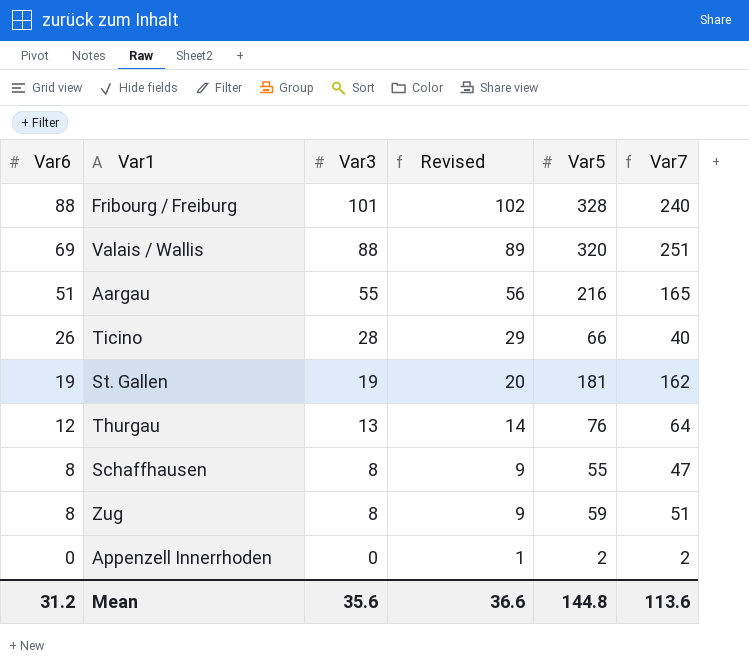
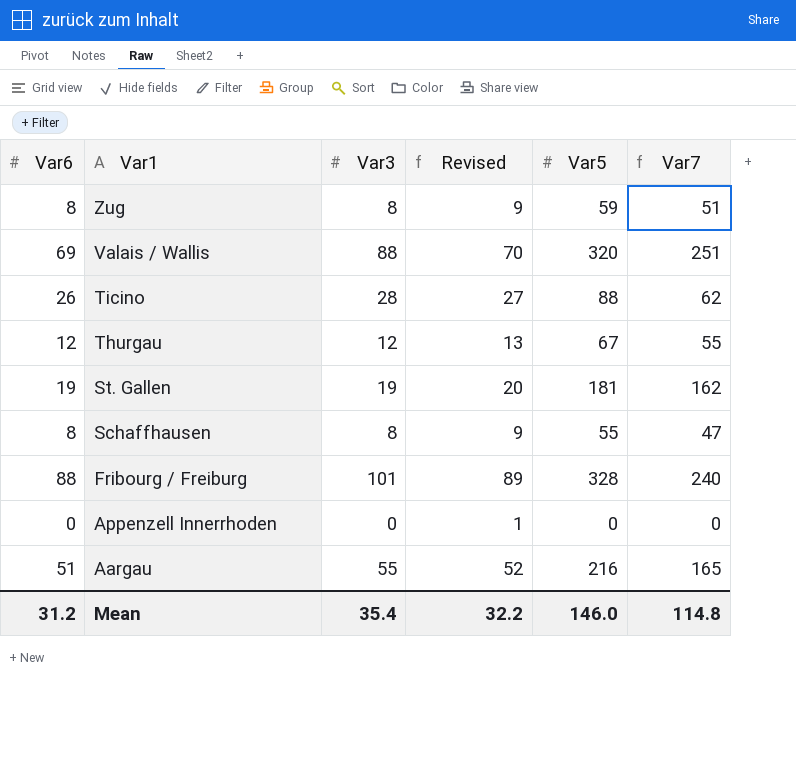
row order: Var6 descending -> Var1 descending
column Revised | formula: [Var3] + 1 -> [Var6] + 1
Ticino | Var5: 66 -> 88
Ticino | Var7: 40 -> 62
Thurgau | Var3: 13 -> 12
Thurgau | Var5: 76 -> 67
Thurgau | Var7: 64 -> 55
Appenzell Innerrhoden | Var5: 2 -> 0
Appenzell Innerrhoden | Var7: 2 -> 0
Mean | Var3: 35.6 -> 35.4
Mean | Revised: 36.6 -> 32.2
Mean | Var5: 144.8 -> 146.0
Mean | Var7: 113.6 -> 114.8

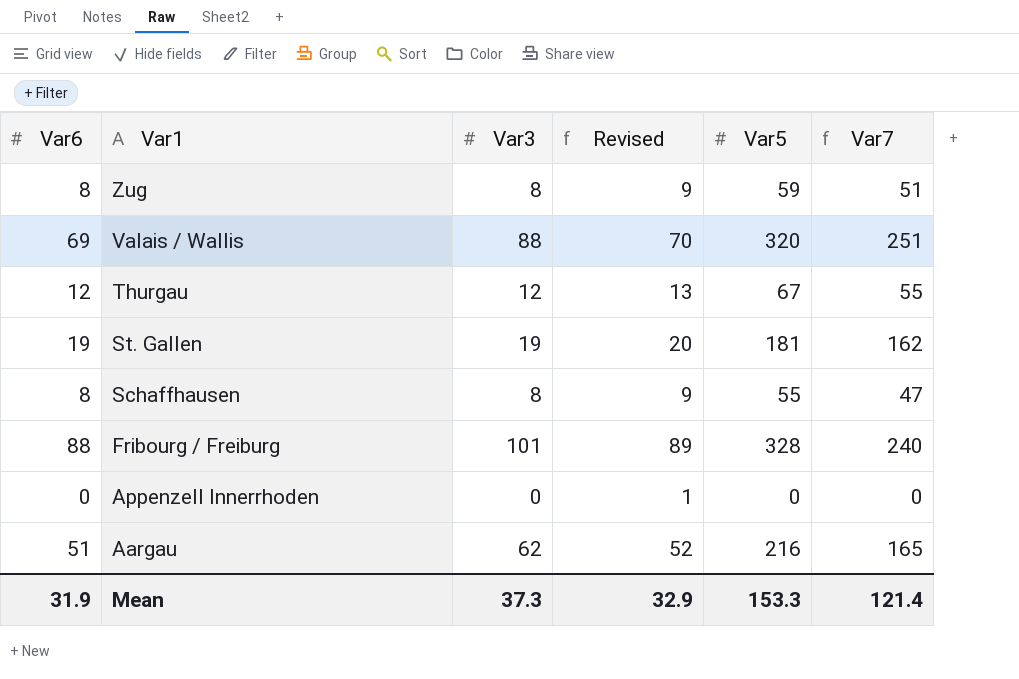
row Ticino: 26 | 28 | 27 | 88 | 62 -> none
Aargau | Var3: 55 -> 62
Mean | Var6: 31.2 -> 31.9
Mean | Var3: 35.4 -> 37.3
Mean | Revised: 32.2 -> 32.9
Mean | Var5: 146.0 -> 153.3
Mean | Var7: 114.8 -> 121.4

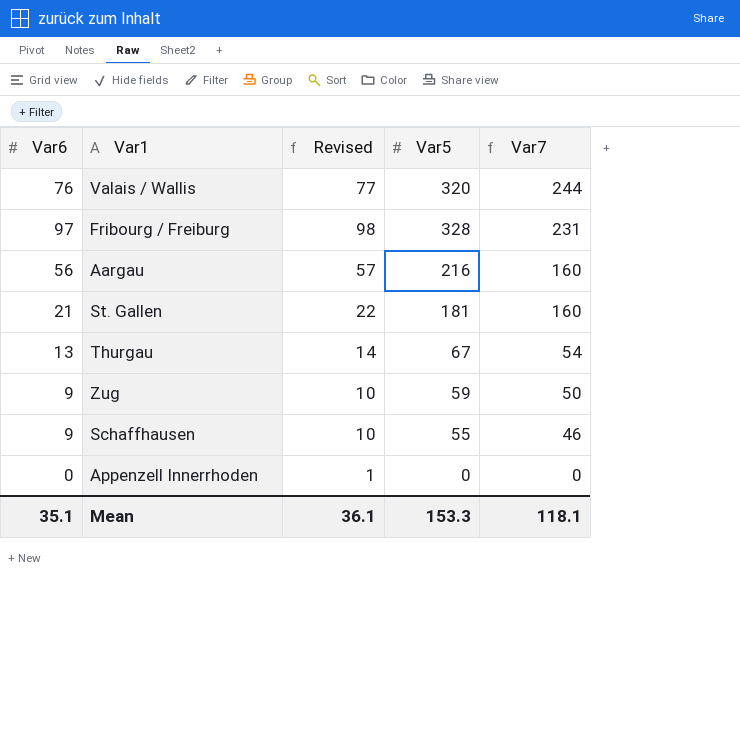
row order: Var1 descending -> Var7 descending
column Var3 | position: 3 -> none
Valais / Wallis | Var6: 69 -> 76
Valais / Wallis | Revised: 70 -> 77
Valais / Wallis | Var7: 251 -> 244
Fribourg / Freiburg | Var6: 88 -> 97
Fribourg / Freiburg | Revised: 89 -> 98
Fribourg / Freiburg | Var7: 240 -> 231
Aargau | Var6: 51 -> 56
Aargau | Revised: 52 -> 57
Aargau | Var7: 165 -> 160
St. Gallen | Var6: 19 -> 21
St. Gallen | Revised: 20 -> 22
St. Gallen | Var7: 162 -> 160
Thurgau | Var6: 12 -> 13
Thurgau | Revised: 13 -> 14
Thurgau | Var7: 55 -> 54
Zug | Var6: 8 -> 9
Zug | Revised: 9 -> 10
Zug | Var7: 51 -> 50
Schaffhausen | Var6: 8 -> 9
Schaffhausen | Revised: 9 -> 10
Schaffhausen | Var7: 47 -> 46
Mean | Var6: 31.9 -> 35.1
Mean | Revised: 32.9 -> 36.1
Mean | Var7: 121.4 -> 118.1

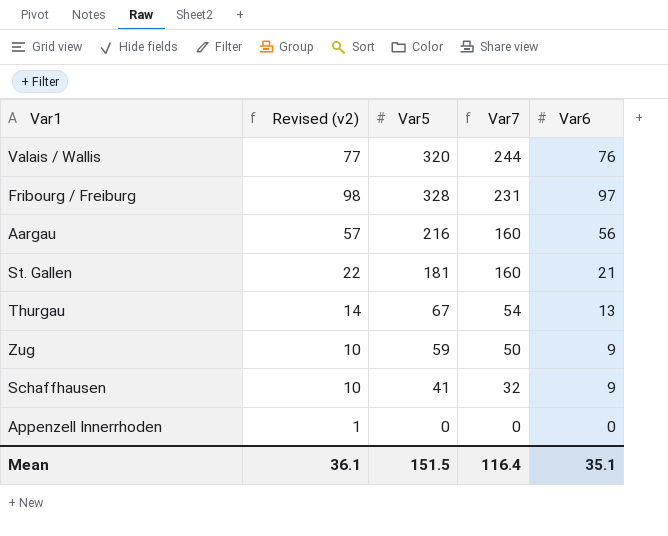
column name: Revised -> Revised (v2)
column Var6 | position: 1 -> 5
Schaffhausen | Var5: 55 -> 41
Schaffhausen | Var7: 46 -> 32
Mean | Var5: 153.3 -> 151.5
Mean | Var7: 118.1 -> 116.4

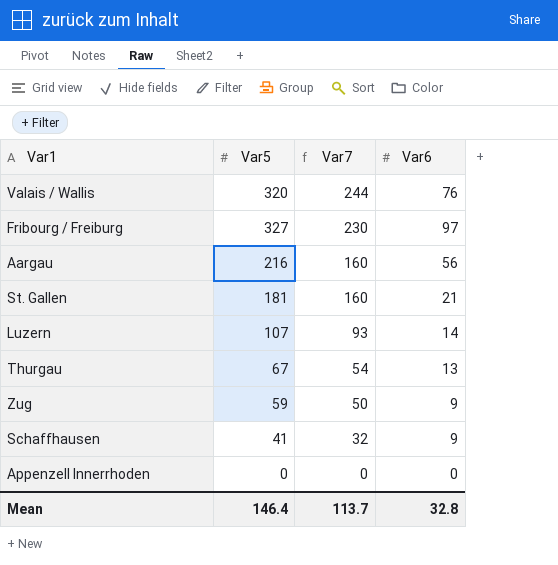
column Revised (v2) | formula: [Var6] + 1 -> none
Fribourg / Freiburg | Var5: 328 -> 327
Fribourg / Freiburg | Var7: 231 -> 230
row Luzern: none -> 107 | 93 | 14
Mean | Var5: 151.5 -> 146.4
Mean | Var7: 116.4 -> 113.7
Mean | Var6: 35.1 -> 32.8

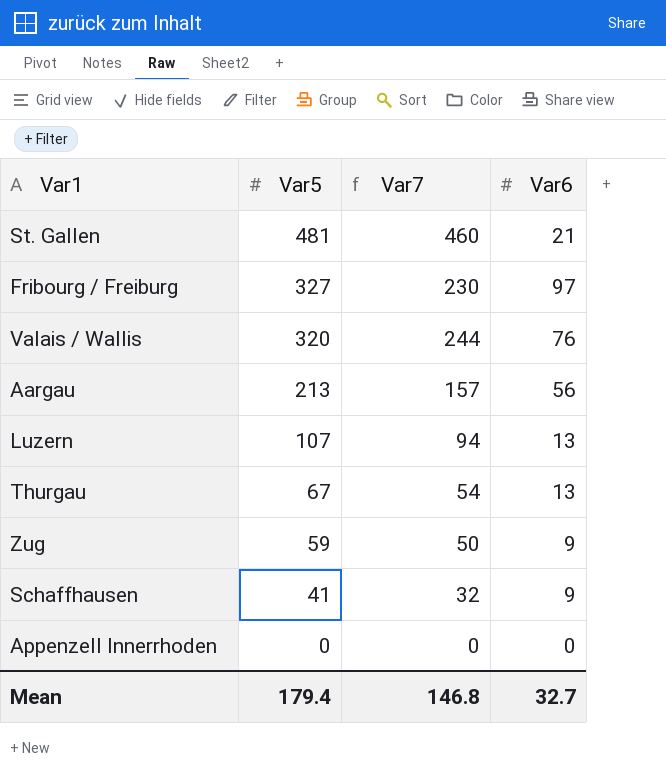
row order: Var7 descending -> Var5 descending
St. Gallen | Var5: 181 -> 481
St. Gallen | Var7: 160 -> 460
Aargau | Var5: 216 -> 213
Aargau | Var7: 160 -> 157
Luzern | Var7: 93 -> 94
Luzern | Var6: 14 -> 13
Mean | Var5: 146.4 -> 179.4
Mean | Var7: 113.7 -> 146.8
Mean | Var6: 32.8 -> 32.7

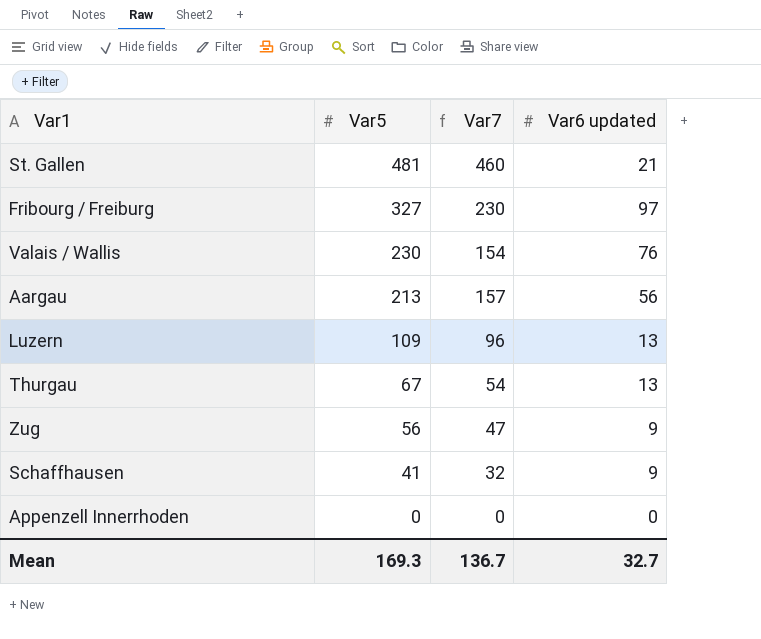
column name: Var6 -> Var6 updated
Valais / Wallis | Var5: 320 -> 230
Valais / Wallis | Var7: 244 -> 154
Luzern | Var5: 107 -> 109
Luzern | Var7: 94 -> 96
Zug | Var5: 59 -> 56
Zug | Var7: 50 -> 47
Mean | Var5: 179.4 -> 169.3
Mean | Var7: 146.8 -> 136.7

